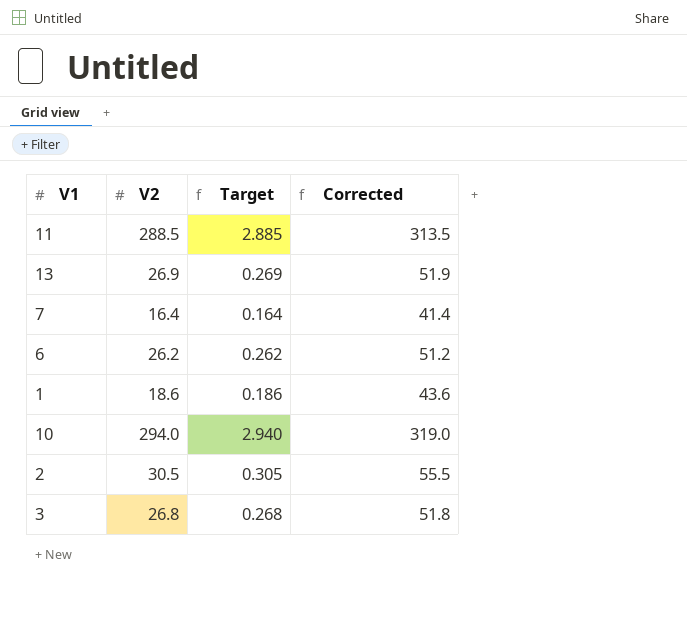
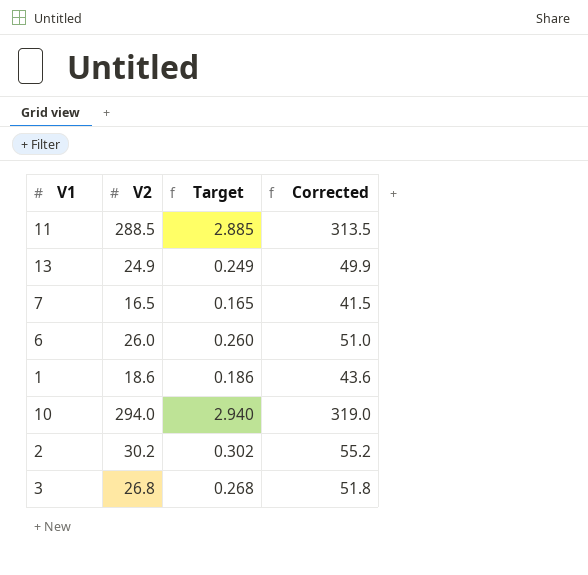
13 | V2: 26.9 -> 24.9
13 | Target: 0.269 -> 0.249
13 | Corrected: 51.9 -> 49.9
7 | V2: 16.4 -> 16.5
7 | Target: 0.164 -> 0.165
7 | Corrected: 41.4 -> 41.5
6 | V2: 26.2 -> 26.0
6 | Target: 0.262 -> 0.260
6 | Corrected: 51.2 -> 51.0
2 | V2: 30.5 -> 30.2
2 | Target: 0.305 -> 0.302
2 | Corrected: 55.5 -> 55.2

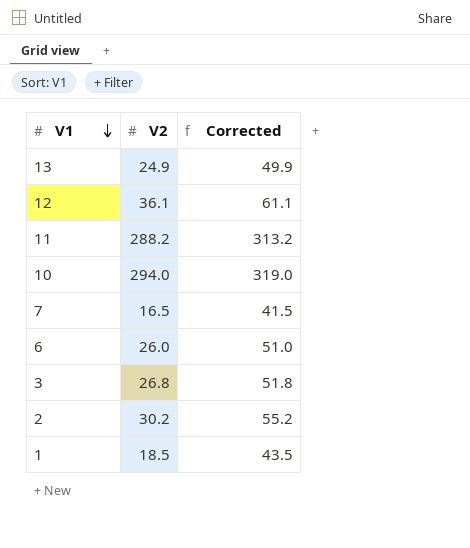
row order: none -> V1 descending
column Target | formula: [V2] * 0.01 -> none
row 12: none -> 36.1 | 61.1
11 | V2: 288.5 -> 288.2
11 | Corrected: 313.5 -> 313.2
1 | V2: 18.6 -> 18.5
1 | Corrected: 43.6 -> 43.5

